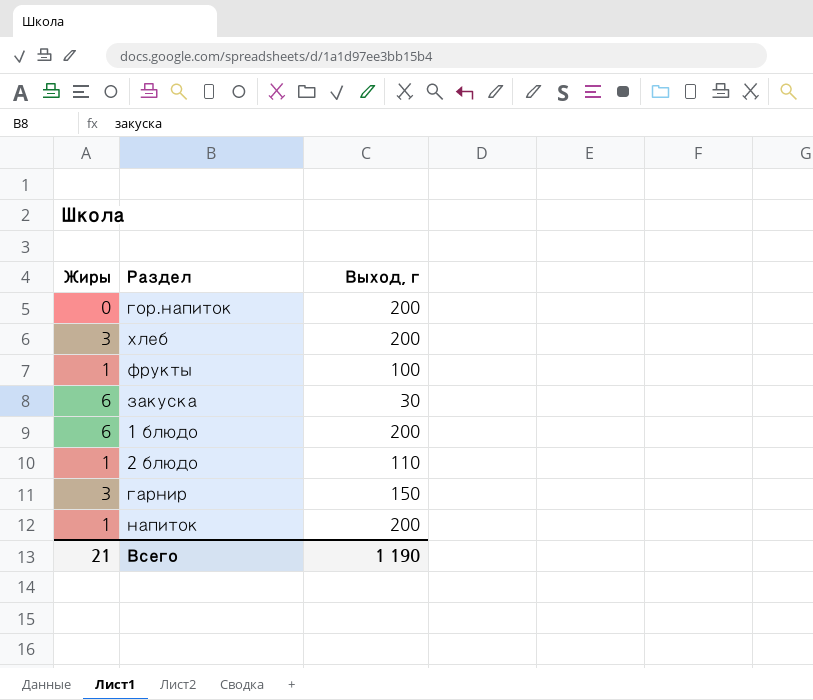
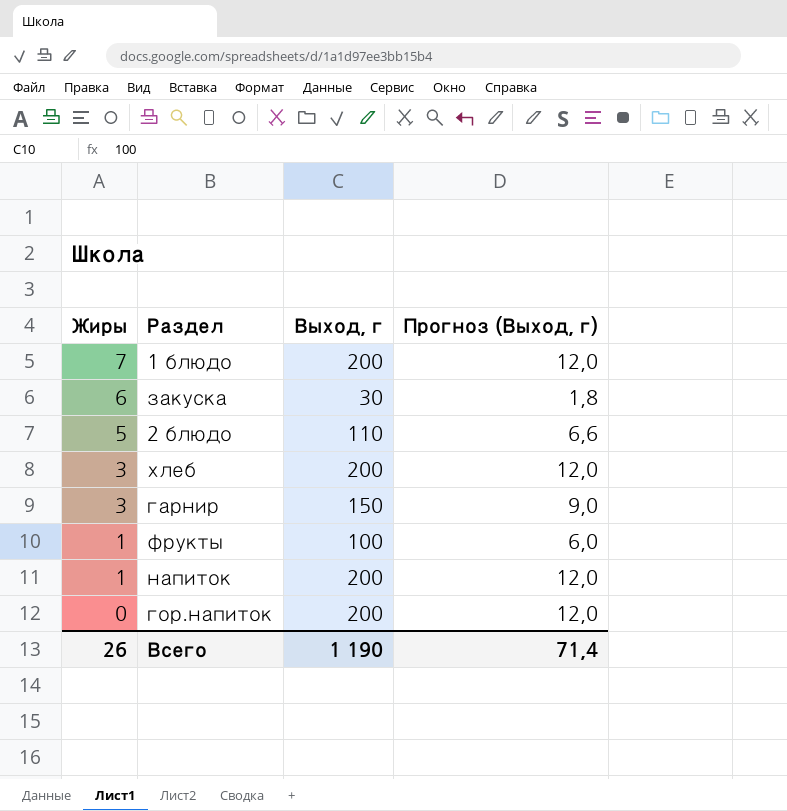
row order: none -> Жиры descending
column Прогноз (Выход, г) | formula: none -> [Выход, г] * 0,06
1 блюдо | Жиры: 6 -> 7
2 блюдо | Жиры: 1 -> 5
Всего | Жиры: 21 -> 26

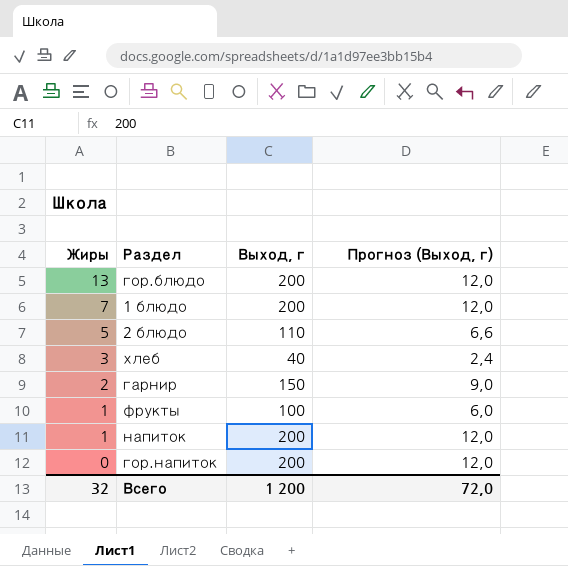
row закуска: 6 | 30 | 1,8 -> none
row гор.блюдо: none -> 13 | 200 | 12,0
хлеб | Выход, г: 200 -> 40
хлеб | Прогноз (Выход, г): 12,0 -> 2,4
гарнир | Жиры: 3 -> 2
Всего | Жиры: 26 -> 32
Всего | Выход, г: 1 190 -> 1 200
Всего | Прогноз (Выход, г): 71,4 -> 72,0

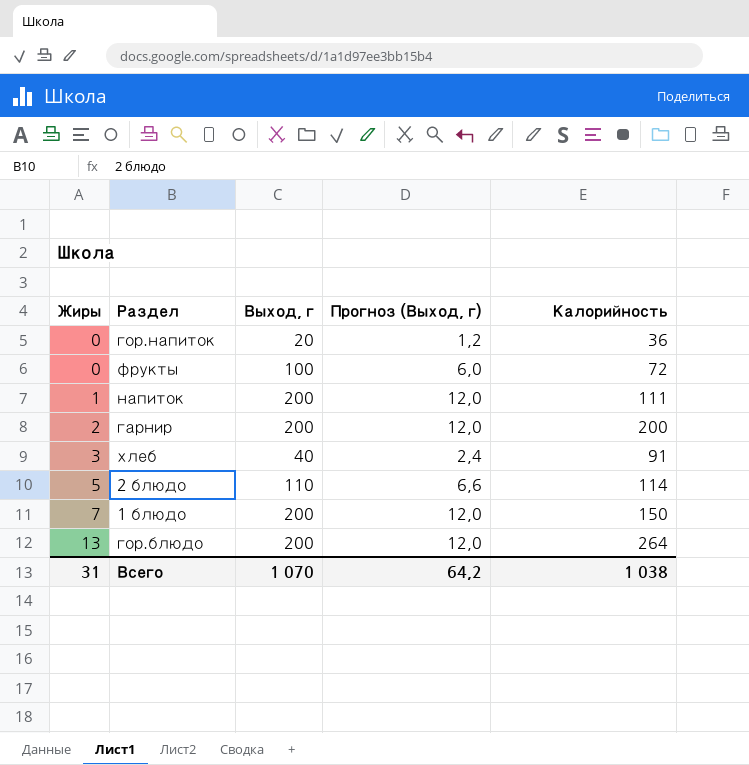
row order: Жиры descending -> Жиры ascending
column Калорийность | position: none -> 5
гор.напиток | Выход, г: 200 -> 20
гор.напиток | Прогноз (Выход, г): 12,0 -> 1,2
фрукты | Жиры: 1 -> 0
гарнир | Выход, г: 150 -> 200
гарнир | Прогноз (Выход, г): 9,0 -> 12,0
Всего | Жиры: 32 -> 31
Всего | Выход, г: 1 200 -> 1 070
Всего | Прогноз (Выход, г): 72,0 -> 64,2

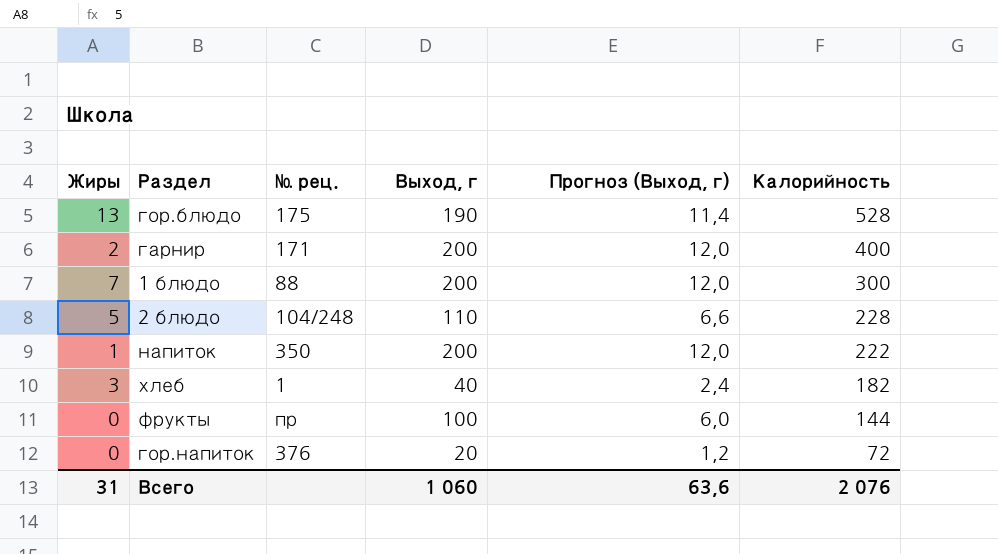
row order: Жиры ascending -> Калорийность descending
column № рец. | position: none -> 3
гор.блюдо | Выход, г: 200 -> 190
гор.блюдо | Прогноз (Выход, г): 12,0 -> 11,4
гор.блюдо | Калорийность: 264 -> 528
гарнир | Калорийность: 200 -> 400
1 блюдо | Калорийность: 150 -> 300
2 блюдо | Калорийность: 114 -> 228
напиток | Калорийность: 111 -> 222
хлеб | Калорийность: 91 -> 182
фрукты | Калорийность: 72 -> 144
гор.напиток | Калорийность: 36 -> 72
Всего | Выход, г: 1 070 -> 1 060
Всего | Прогноз (Выход, г): 64,2 -> 63,6
Всего | Калорийность: 1 038 -> 2 076

